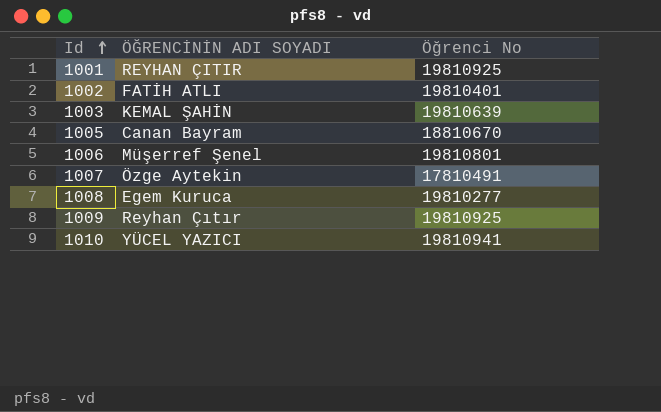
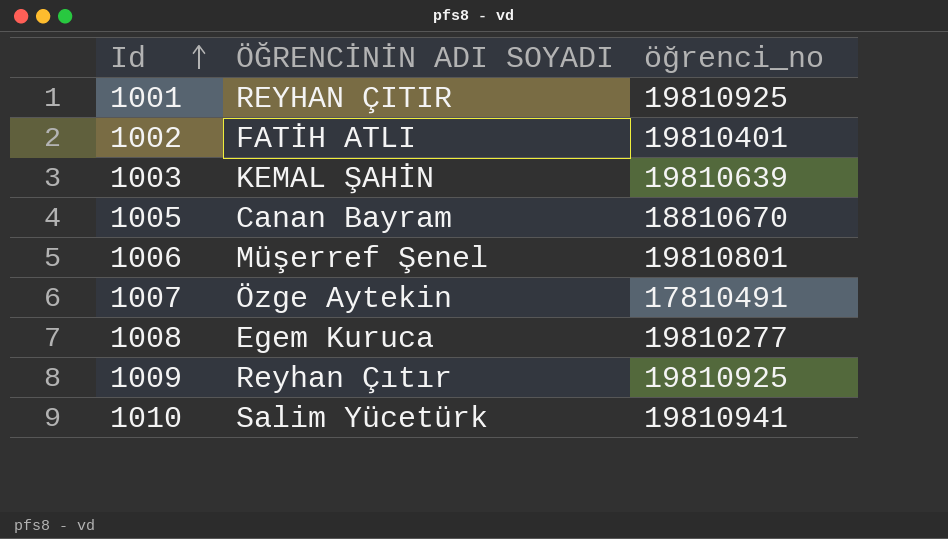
column name: Öğrenci No -> öğrenci_no
1010 | ÖĞRENCİNİN ADI SOYADI: YÜCEL YAZICI -> Salim Yücetürk

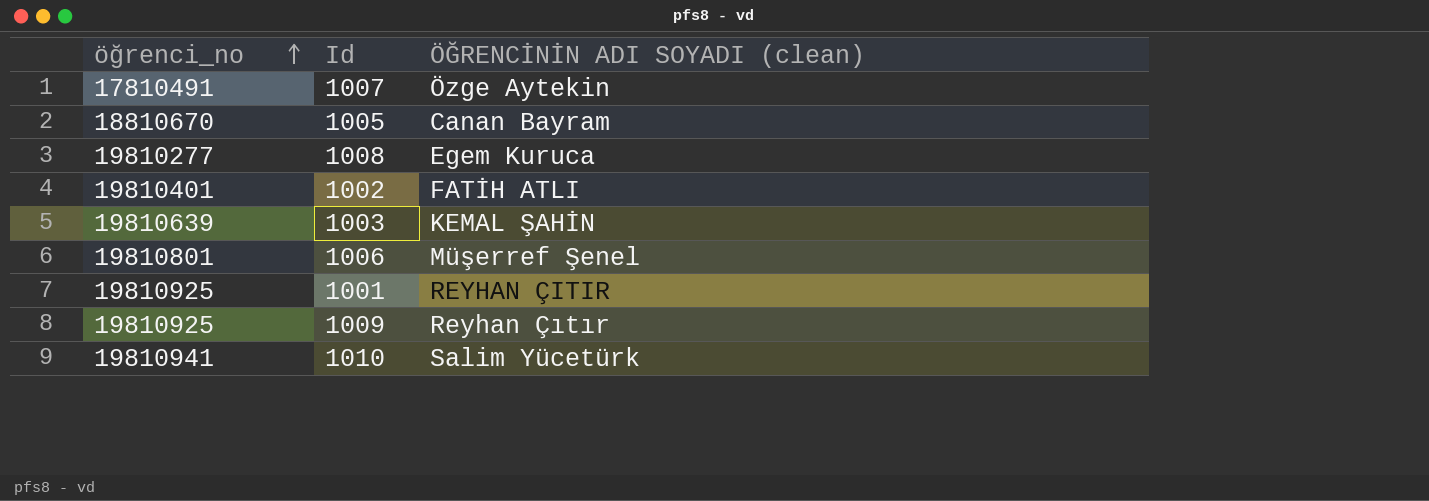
row order: Id ascending -> öğrenci_no ascending
column öğrenci_no | position: 3 -> 1
column name: ÖĞRENCİNİN ADI SOYADI -> ÖĞRENCİNİN ADI SOYADI (clean)

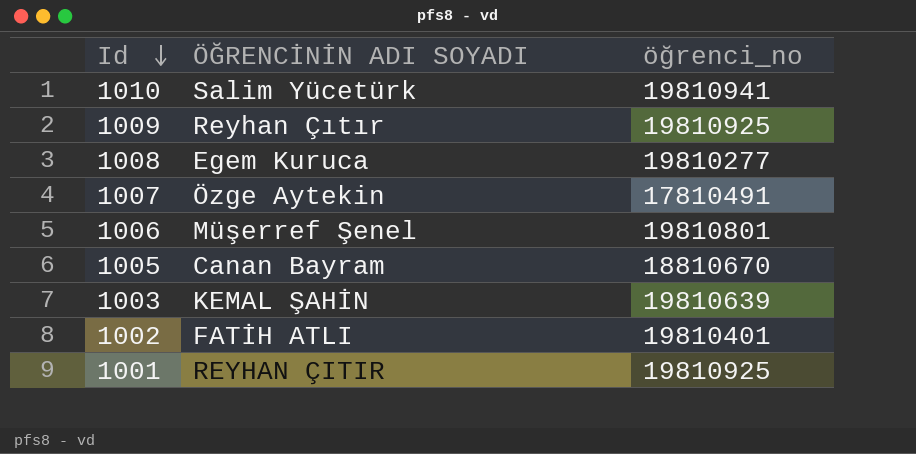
row order: öğrenci_no ascending -> Id descending
column name: ÖĞRENCİNİN ADI SOYADI (clean) -> ÖĞRENCİNİN ADI SOYADI
column öğrenci_no | position: 1 -> 3

